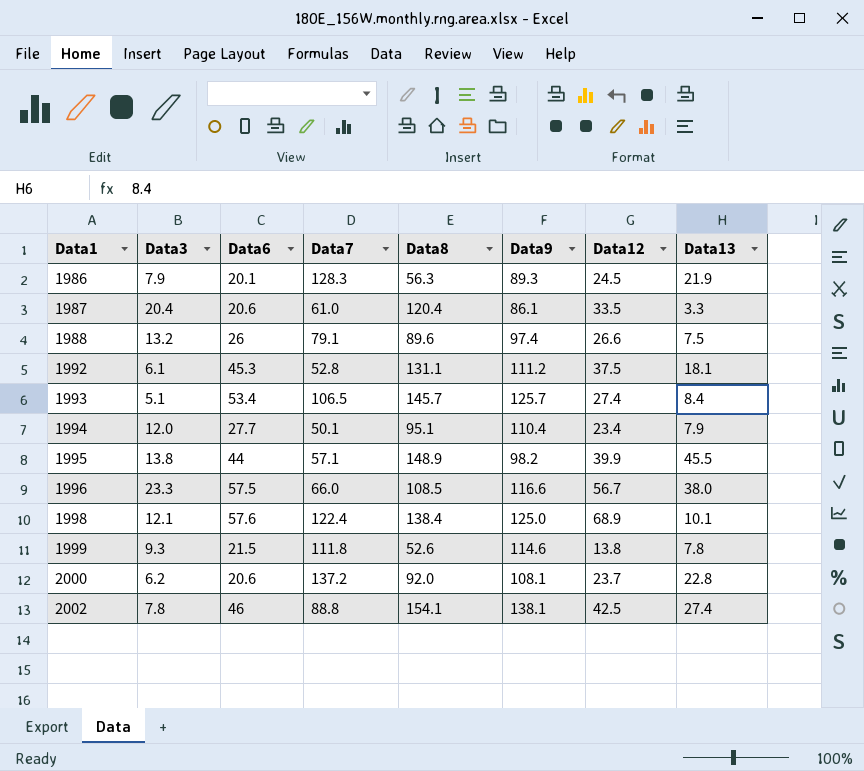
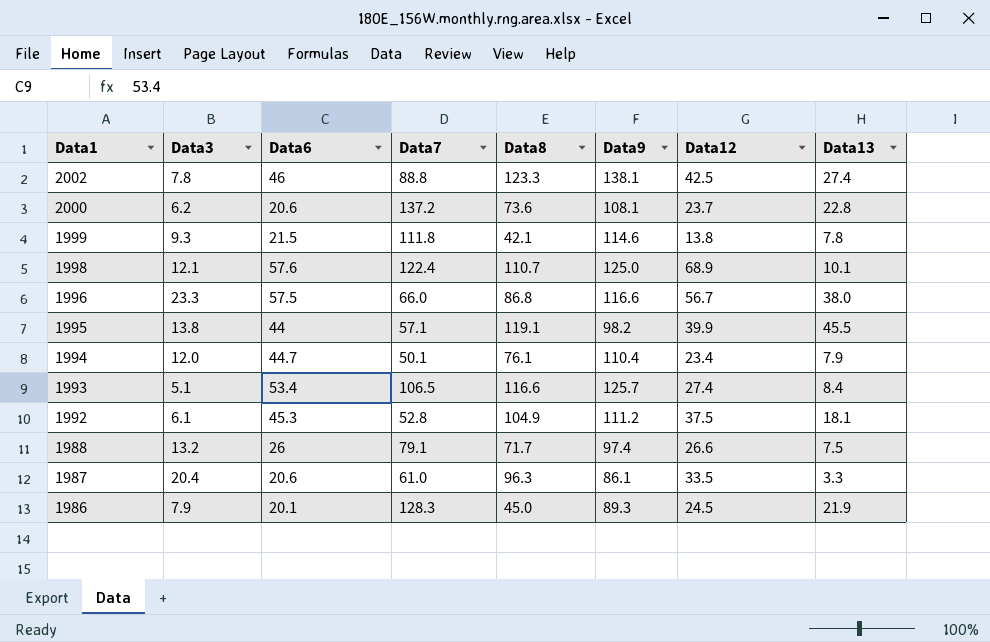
row order: Data1 ascending -> Data1 descending
2002 | Data8: 154.1 -> 123.3
2000 | Data8: 92.0 -> 73.6
1999 | Data8: 52.6 -> 42.1
1998 | Data8: 138.4 -> 110.7
1996 | Data8: 108.5 -> 86.8
1995 | Data8: 148.9 -> 119.1
1994 | Data6: 27.7 -> 44.7
1994 | Data8: 95.1 -> 76.1
1993 | Data8: 145.7 -> 116.6
1992 | Data8: 131.1 -> 104.9
1988 | Data8: 89.6 -> 71.7
1987 | Data8: 120.4 -> 96.3
1986 | Data8: 56.3 -> 45.0

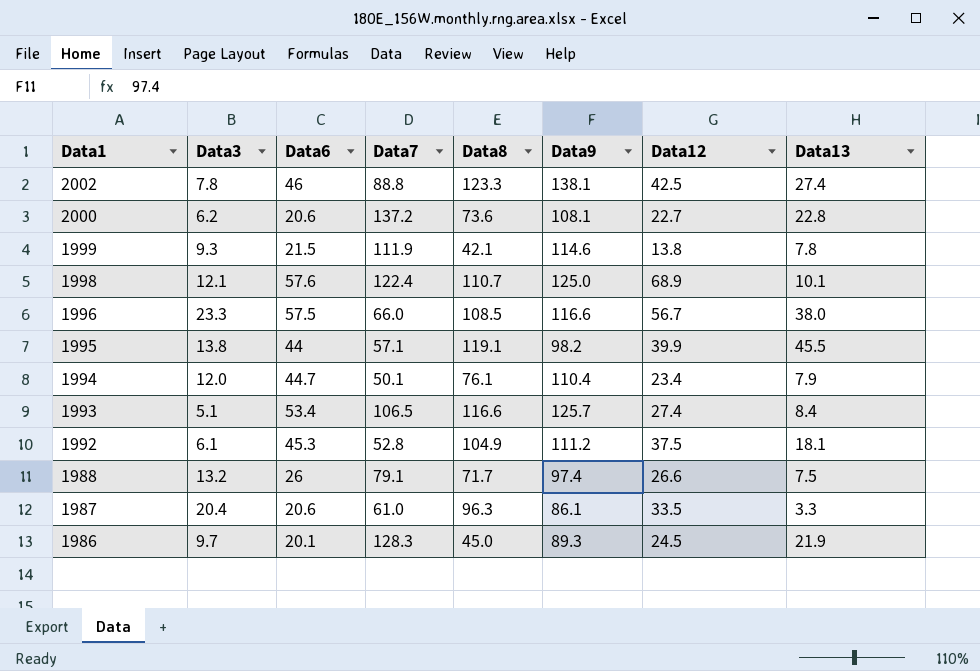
2000 | Data12: 23.7 -> 22.7
1999 | Data7: 111.8 -> 111.9
1996 | Data8: 86.8 -> 108.5
1986 | Data3: 7.9 -> 9.7

